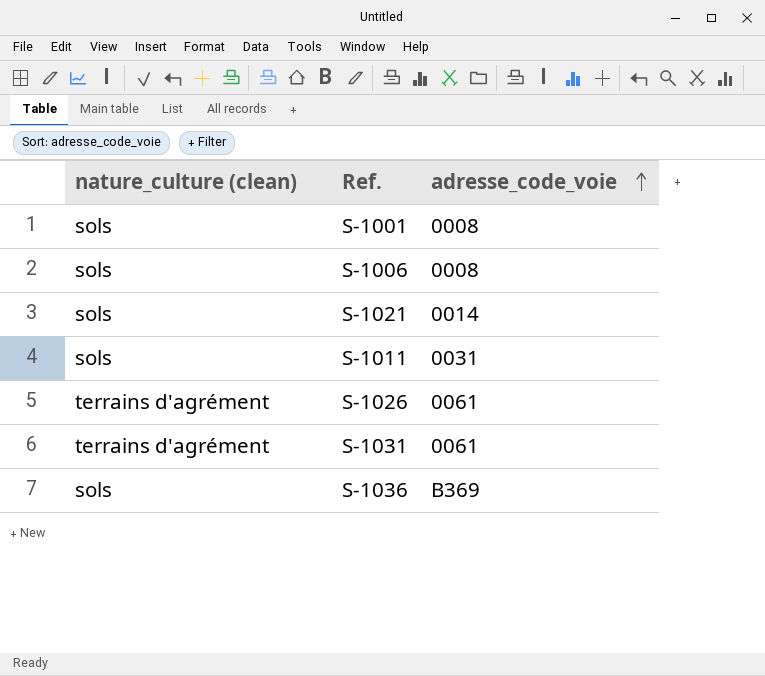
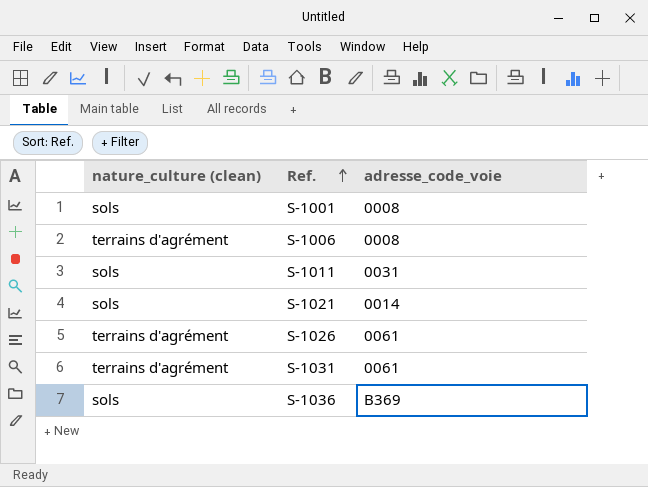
row order: adresse_code_voie ascending -> Ref. ascending
S-1006 | nature_culture (clean): sols -> terrains d'agrément

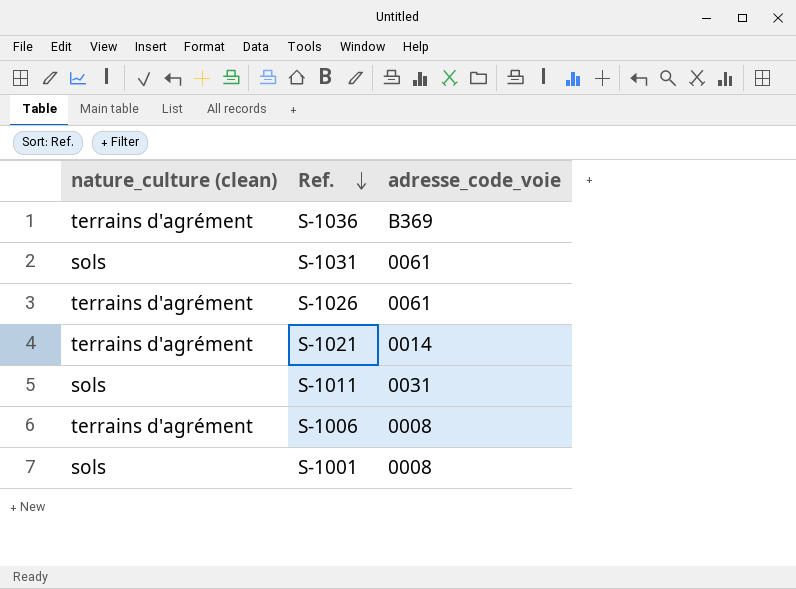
row order: Ref. ascending -> Ref. descending
S-1036 | nature_culture (clean): sols -> terrains d'agrément
S-1031 | nature_culture (clean): terrains d'agrément -> sols
S-1021 | nature_culture (clean): sols -> terrains d'agrément

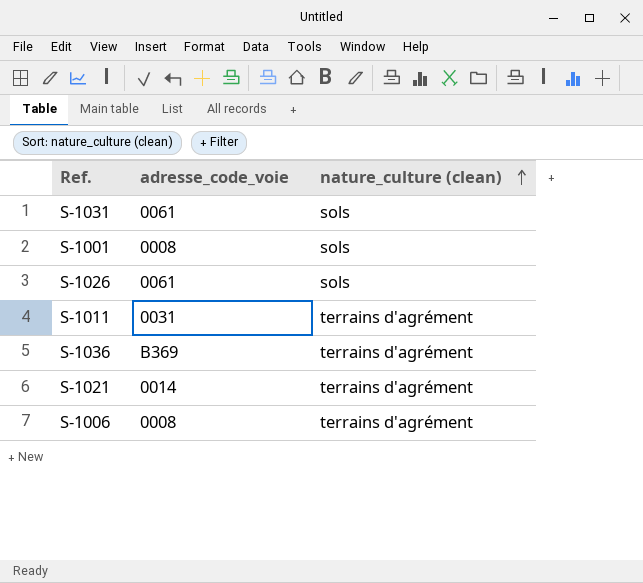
row order: Ref. descending -> nature_culture (clean) ascending
column nature_culture (clean) | position: 1 -> 3
S-1026 | nature_culture (clean): terrains d'agrément -> sols
S-1011 | nature_culture (clean): sols -> terrains d'agrément

